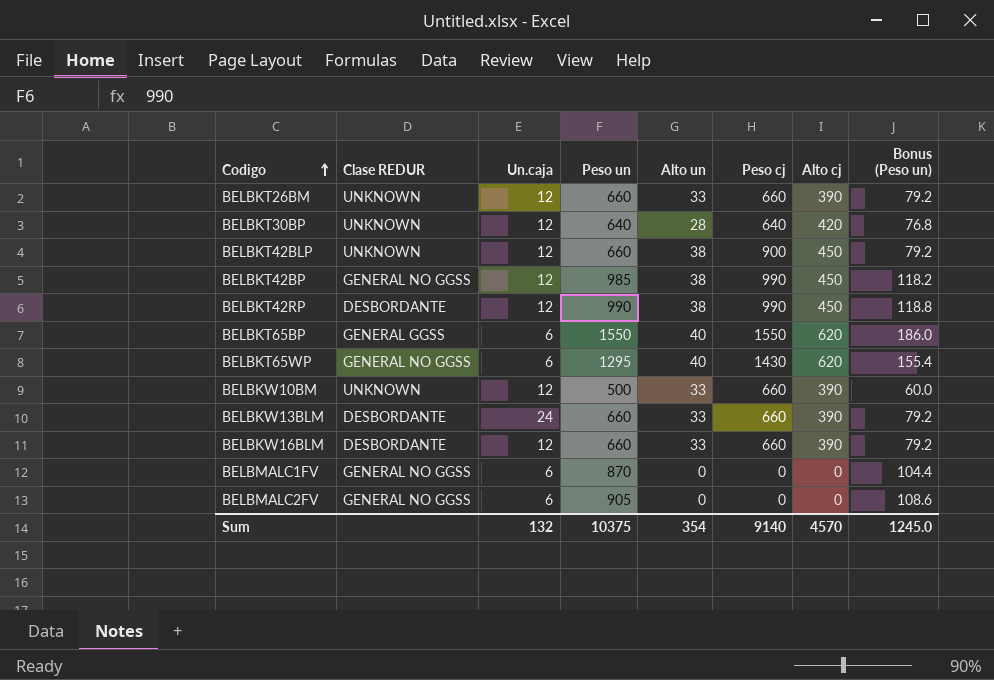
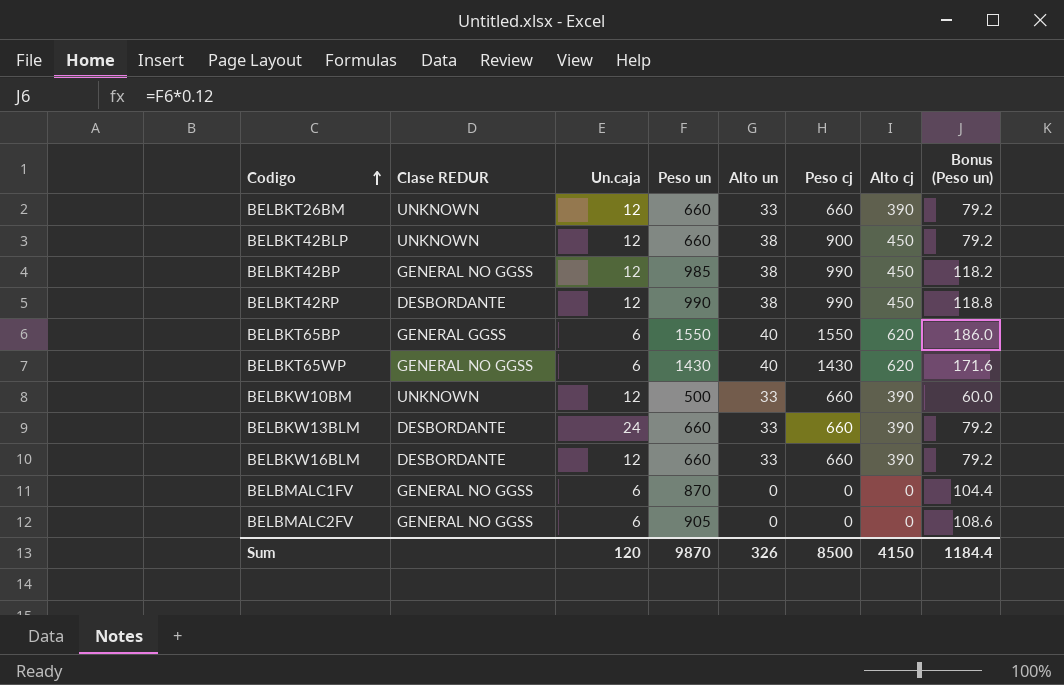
row BELBKT30BP: UNKNOWN | 12 | 640 | 28 | 640 | 420 | 76.8 -> none
BELBKT65WP | Peso un: 1295 -> 1430
BELBKT65WP | Bonus (Peso un): 155.4 -> 171.6
Sum | Un.caja: 132 -> 120
Sum | Peso un: 10375 -> 9870
Sum | Alto un: 354 -> 326
Sum | Peso cj: 9140 -> 8500
Sum | Alto cj: 4570 -> 4150
Sum | Bonus (Peso un): 1245.0 -> 1184.4

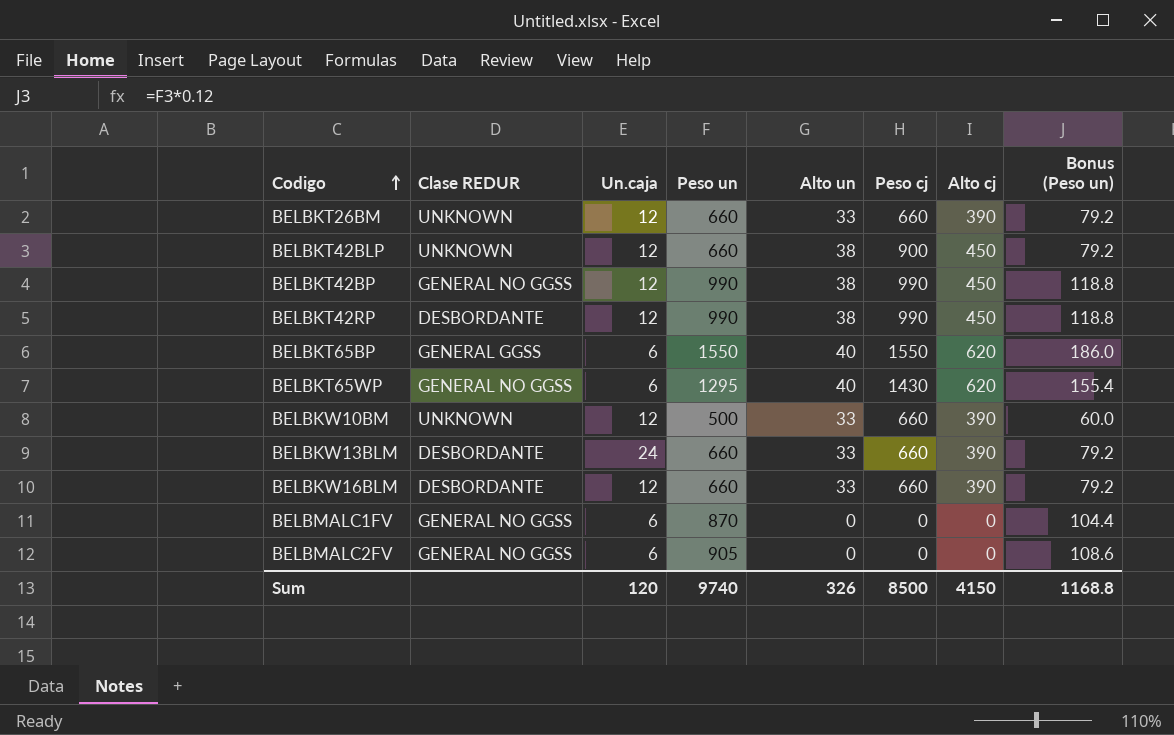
BELBKT42BP | Peso un: 985 -> 990
BELBKT42BP | Bonus (Peso un): 118.2 -> 118.8
BELBKT65WP | Peso un: 1430 -> 1295
BELBKT65WP | Bonus (Peso un): 171.6 -> 155.4
Sum | Peso un: 9870 -> 9740
Sum | Bonus (Peso un): 1184.4 -> 1168.8

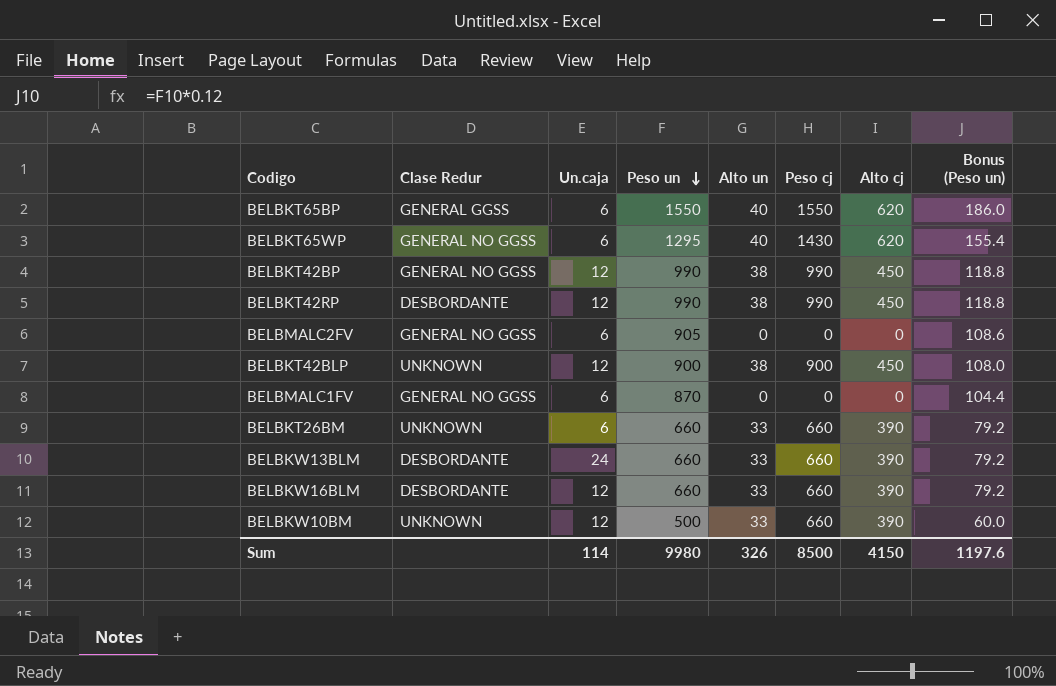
row order: Codigo ascending -> Peso un descending
column name: Clase REDUR -> Clase Redur
BELBKT42BLP | Peso un: 660 -> 900
BELBKT42BLP | Bonus (Peso un): 79.2 -> 108.0
BELBKT26BM | Un.caja: 12 -> 6
Sum | Un.caja: 120 -> 114
Sum | Peso un: 9740 -> 9980
Sum | Bonus (Peso un): 1168.8 -> 1197.6

